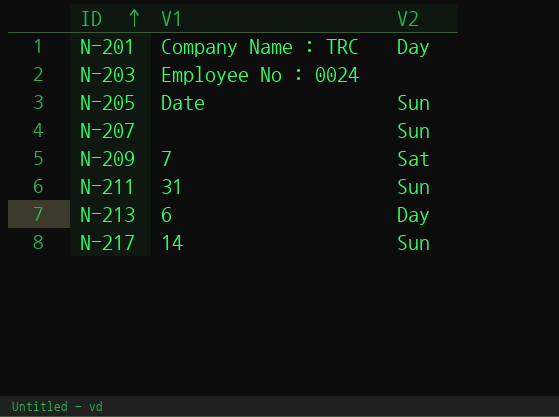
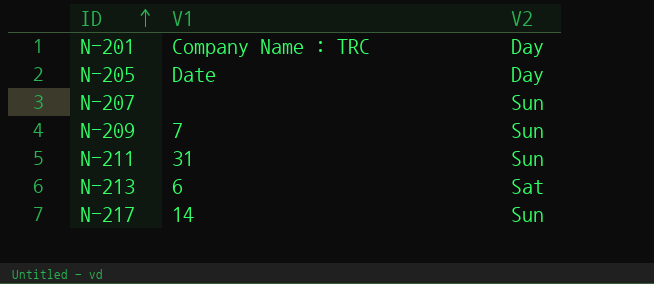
row N-203: Employee No : 0024 | none -> none
N-205 | V2: Sun -> Day
N-209 | V2: Sat -> Sun
N-213 | V2: Day -> Sat

